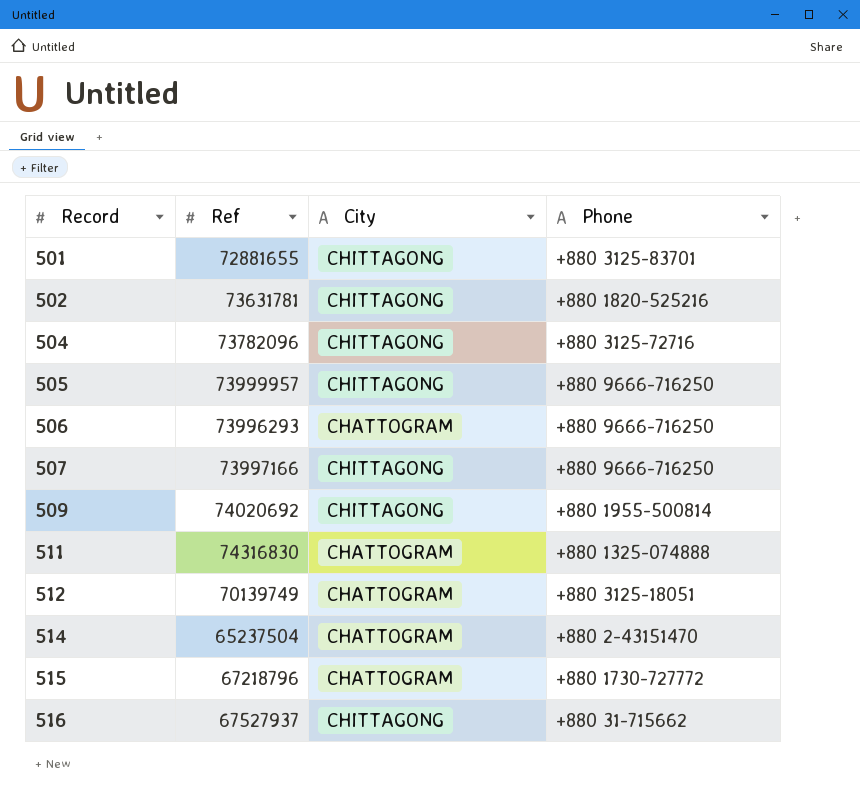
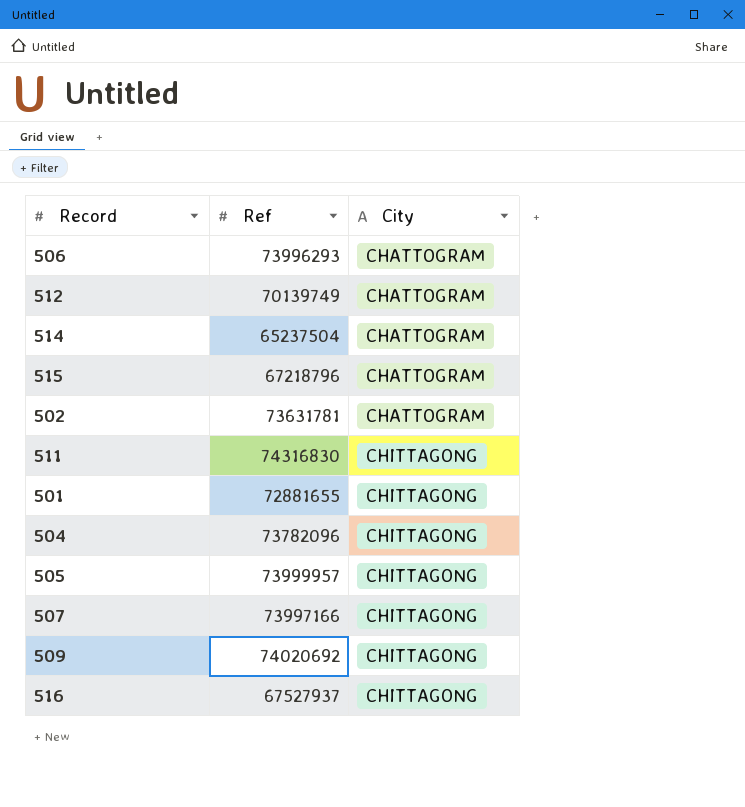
row order: Record ascending -> City ascending
column Phone | position: 4 -> none
502 | City: CHITTAGONG -> CHATTOGRAM
511 | City: CHATTOGRAM -> CHITTAGONG

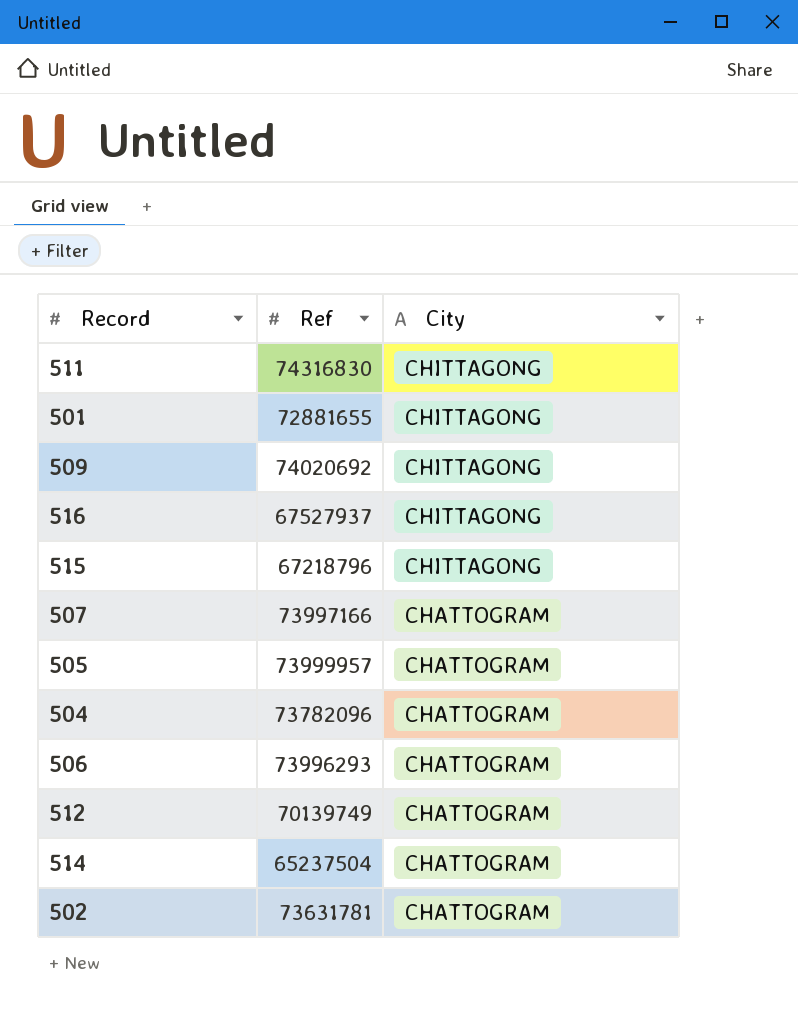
row order: City ascending -> City descending
515 | City: CHATTOGRAM -> CHITTAGONG
507 | City: CHITTAGONG -> CHATTOGRAM
505 | City: CHITTAGONG -> CHATTOGRAM
504 | City: CHITTAGONG -> CHATTOGRAM

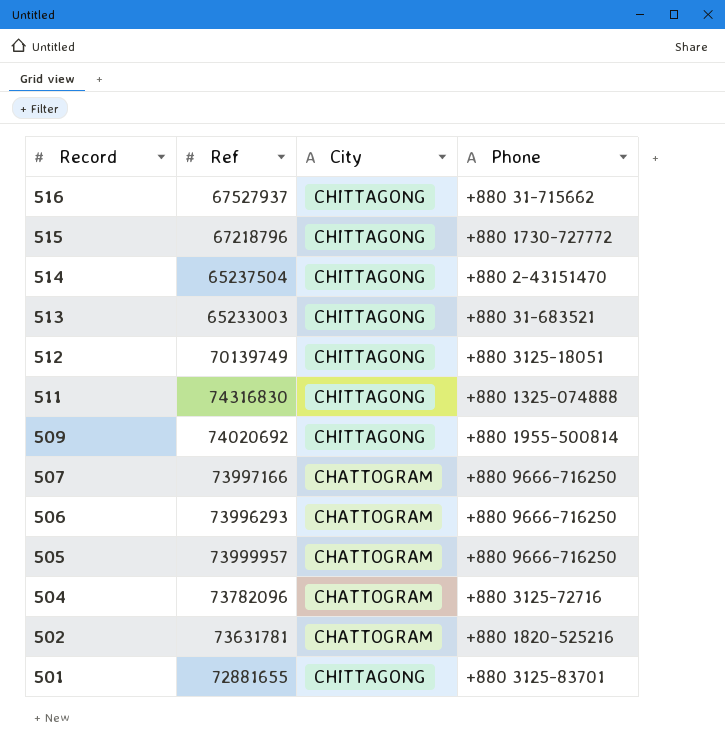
row order: City descending -> Record descending
column Phone | position: none -> 4
514 | City: CHATTOGRAM -> CHITTAGONG
row 513: none -> 65233003 | CHITTAGONG | +880 31-683521
512 | City: CHATTOGRAM -> CHITTAGONG

